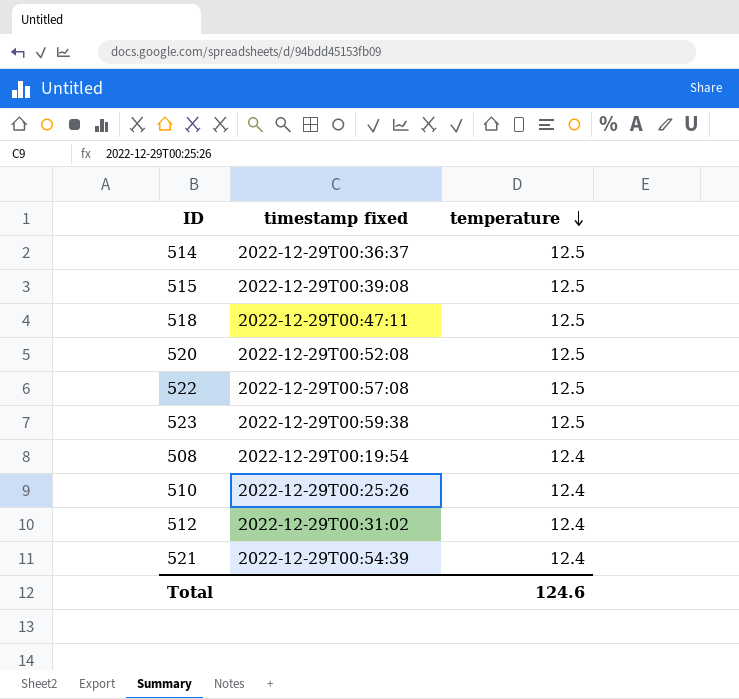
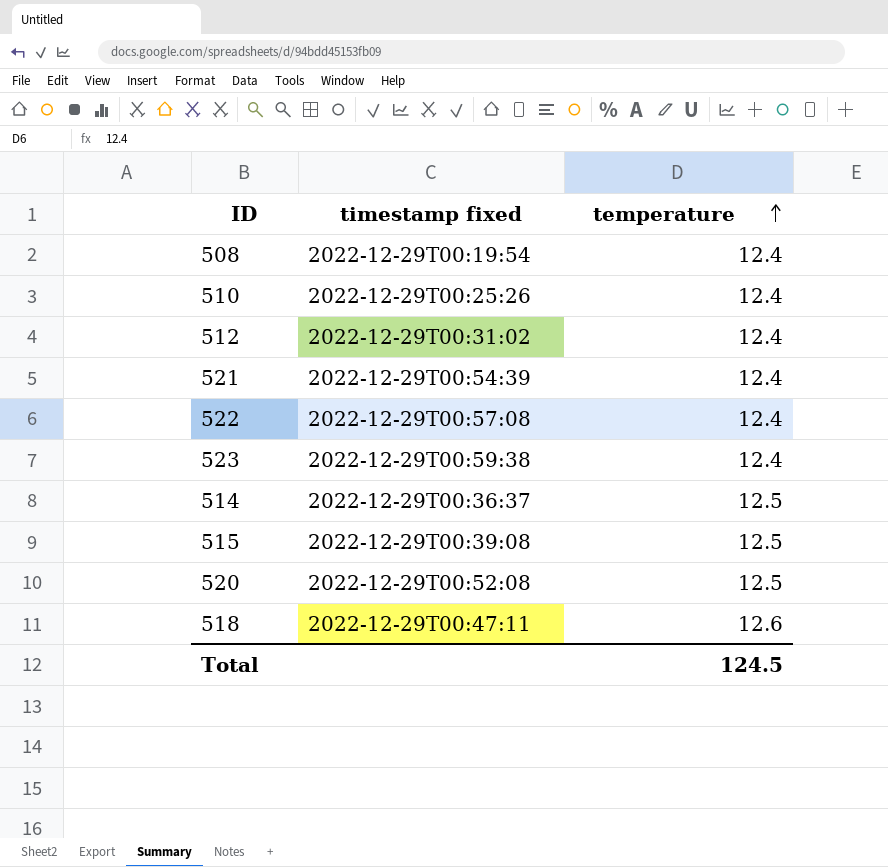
row order: temperature descending -> temperature ascending
522 | temperature: 12.5 -> 12.4
523 | temperature: 12.5 -> 12.4
518 | temperature: 12.5 -> 12.6
Total | temperature: 124.6 -> 124.5

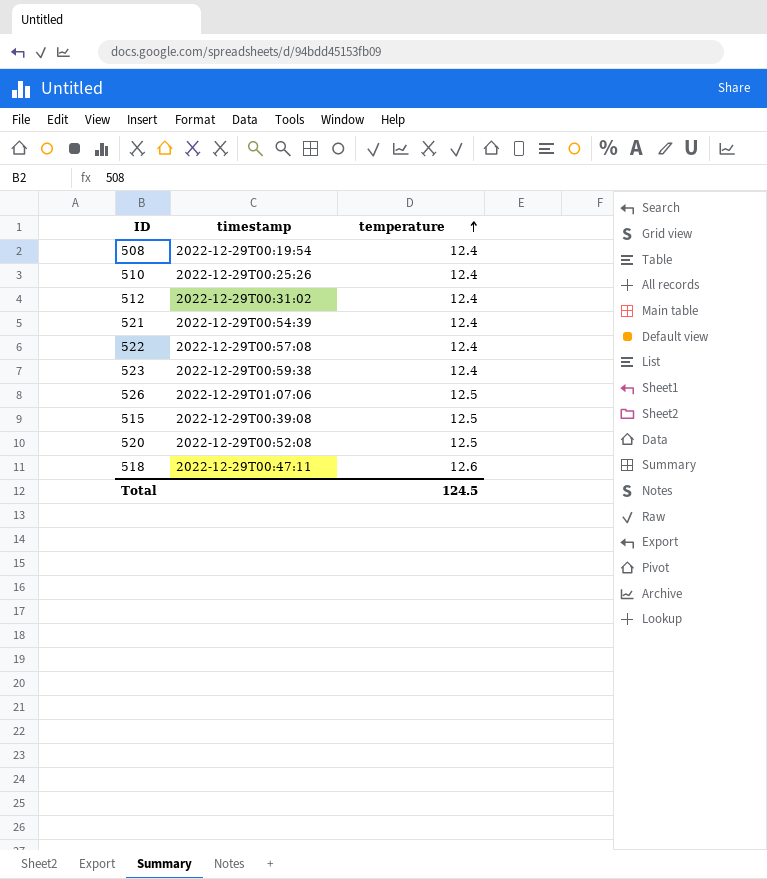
column name: timestamp fixed -> timestamp
row 514: 2022-12-29T00:36:37 | 12.5 -> none
row 526: none -> 2022-12-29T01:07:06 | 12.5

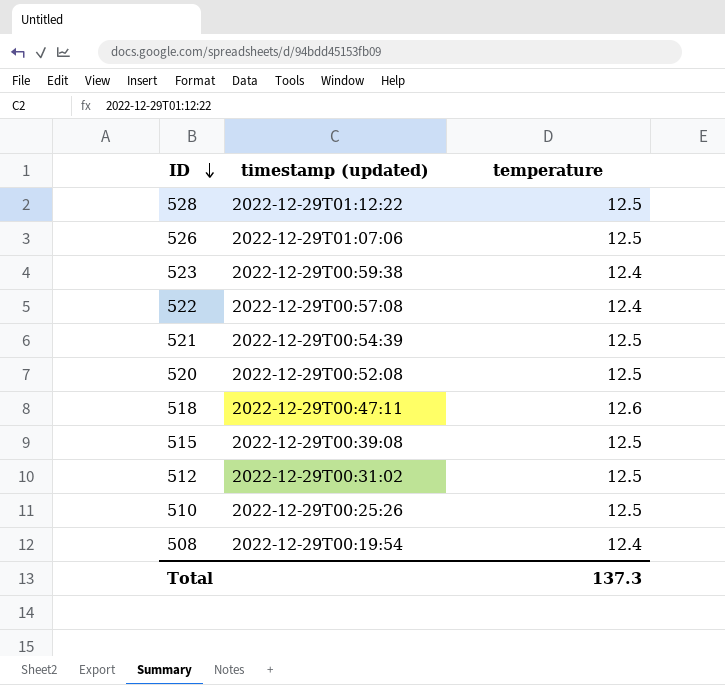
row order: temperature ascending -> ID descending
column name: timestamp -> timestamp (updated)
row 528: none -> 2022-12-29T01:12:22 | 12.5
521 | temperature: 12.4 -> 12.5
512 | temperature: 12.4 -> 12.5
510 | temperature: 12.4 -> 12.5
Total | temperature: 124.5 -> 137.3

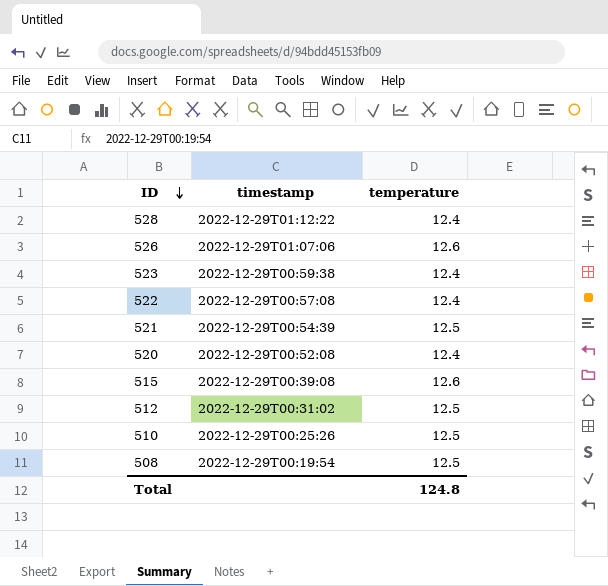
column name: timestamp (updated) -> timestamp
row 518: 2022-12-29T00:47:11 | 12.6 -> none
528 | temperature: 12.5 -> 12.4
526 | temperature: 12.5 -> 12.6
520 | temperature: 12.5 -> 12.4
515 | temperature: 12.5 -> 12.6
508 | temperature: 12.4 -> 12.5
Total | temperature: 137.3 -> 124.8

